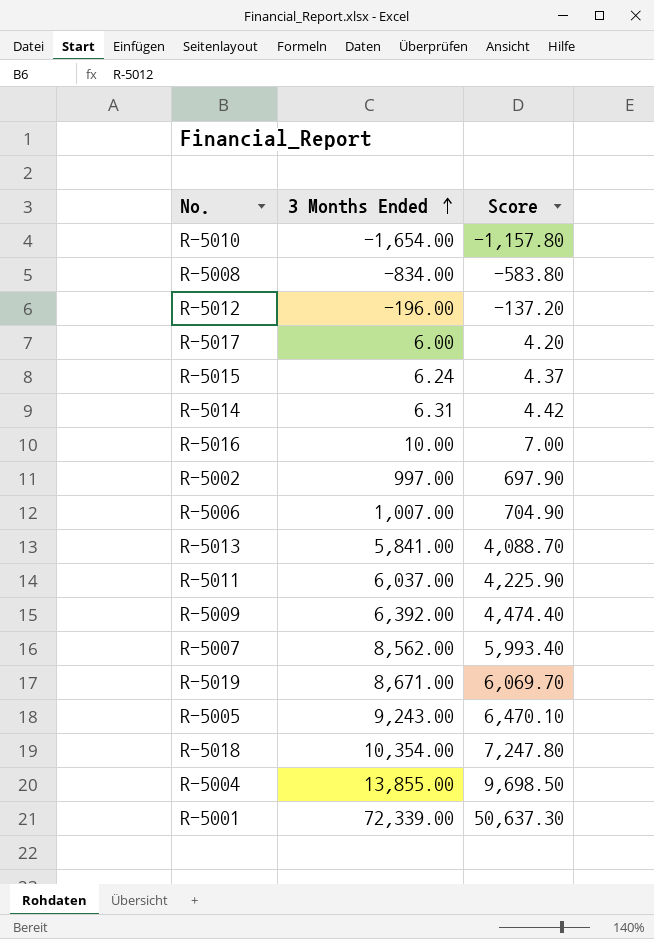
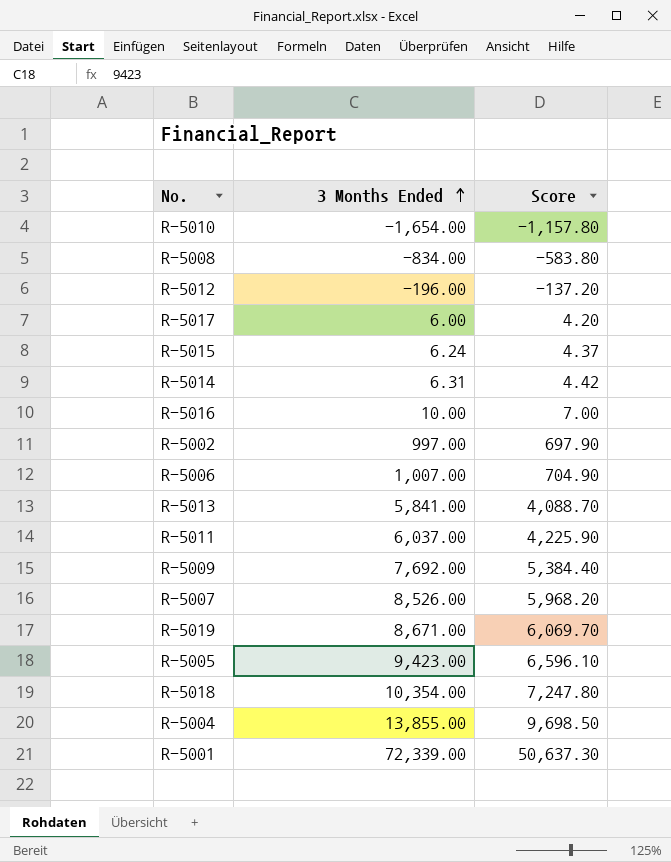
R-5009 | 3 Months Ended: 6,392.00 -> 7,692.00
R-5009 | Score: 4,474.40 -> 5,384.40
R-5007 | 3 Months Ended: 8,562.00 -> 8,526.00
R-5007 | Score: 5,993.40 -> 5,968.20
R-5005 | 3 Months Ended: 9,243.00 -> 9,423.00
R-5005 | Score: 6,470.10 -> 6,596.10

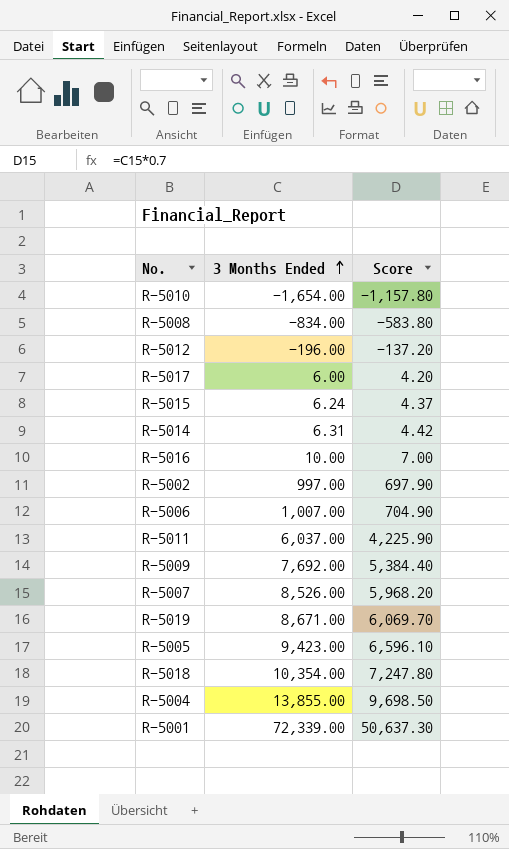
row R-5013: 5,841.00 | 4,088.70 -> none

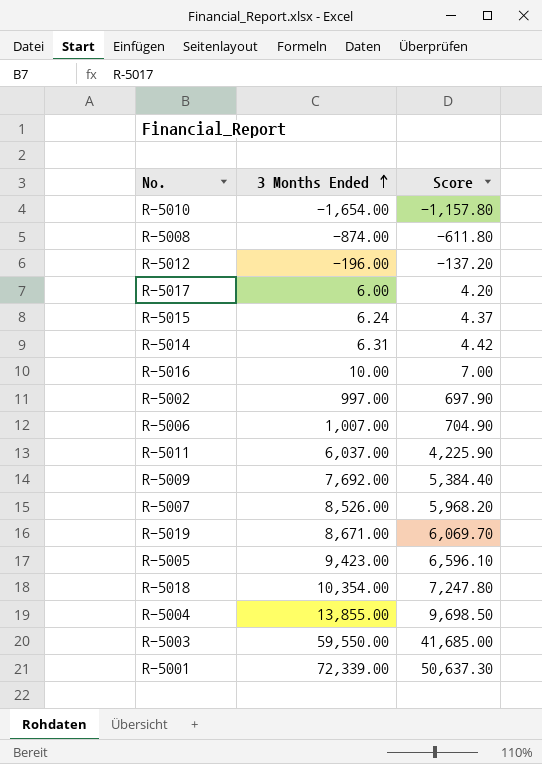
R-5008 | 3 Months Ended: -834.00 -> -874.00
R-5008 | Score: -583.80 -> -611.80
row R-5003: none -> 59,550.00 | 41,685.00

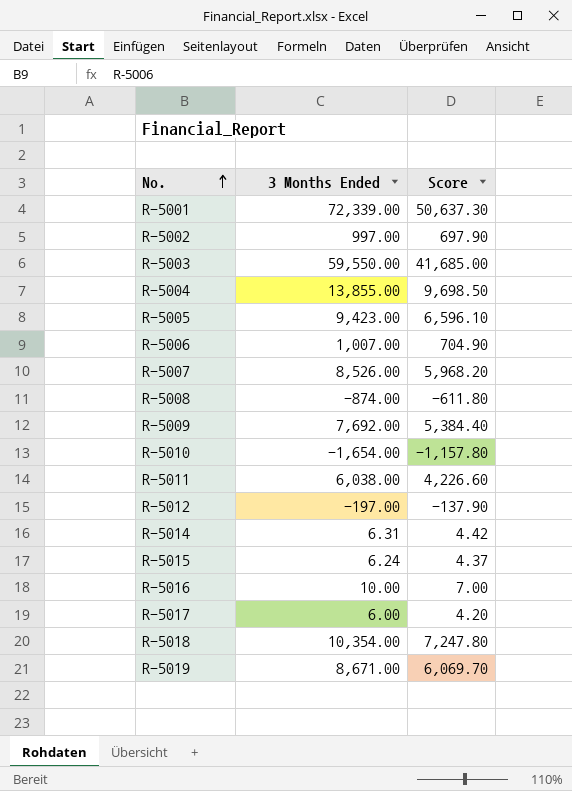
row order: 3 Months Ended ascending -> No. ascending
R-5011 | 3 Months Ended: 6,037.00 -> 6,038.00
R-5011 | Score: 4,225.90 -> 4,226.60
R-5012 | 3 Months Ended: -196.00 -> -197.00
R-5012 | Score: -137.20 -> -137.90

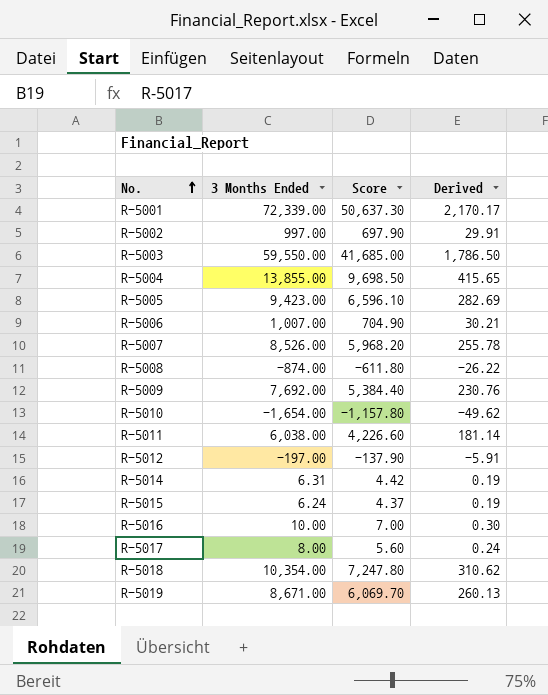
column Derived | formula: none -> [3 Months Ended] * 0.03
R-5017 | 3 Months Ended: 6.00 -> 8.00
R-5017 | Score: 4.20 -> 5.60

